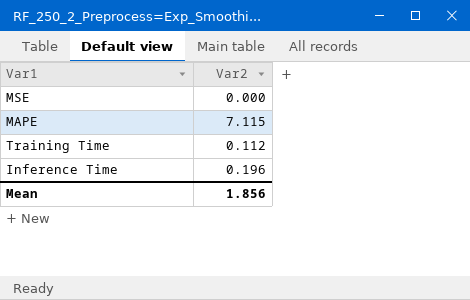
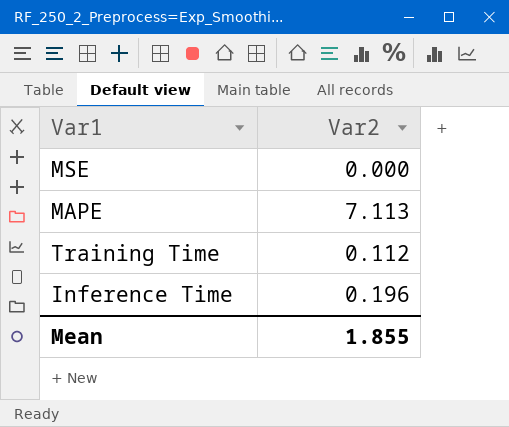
MAPE | Var2: 7.115 -> 7.113
Mean | Var2: 1.856 -> 1.855

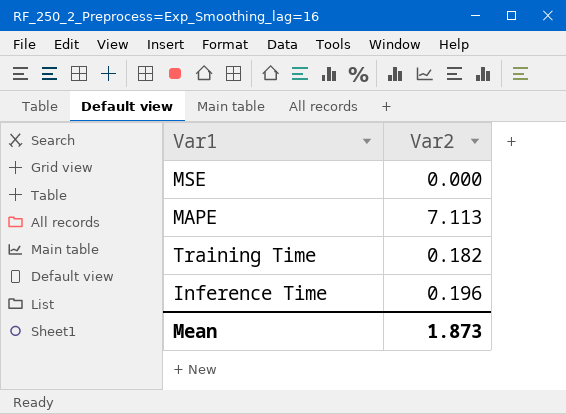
Training Time | Var2: 0.112 -> 0.182
Mean | Var2: 1.855 -> 1.873

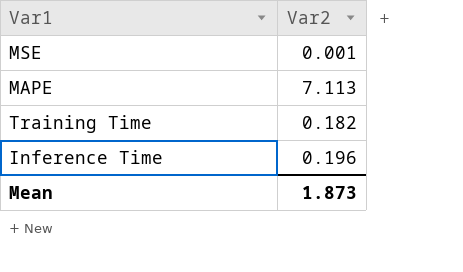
MSE | Var2: 0.000 -> 0.001

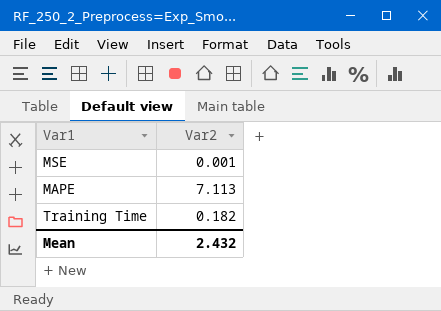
row Inference Time: 0.196 -> none
Mean | Var2: 1.873 -> 2.432

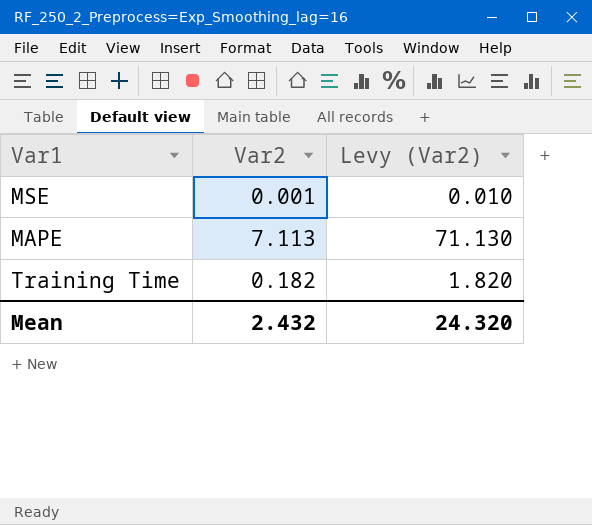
column Levy (Var2) | formula: none -> [Var2] * 10

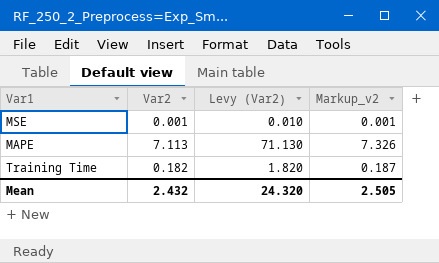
column Markup_v2 | formula: none -> [Var2] * 1.03

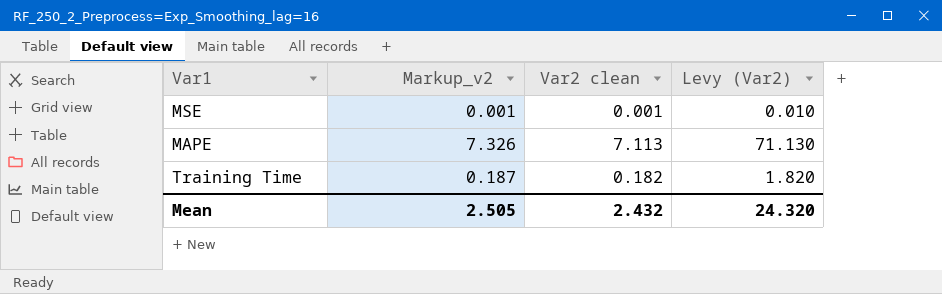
column Markup_v2 | position: 4 -> 2
column name: Var2 -> Var2 clean

